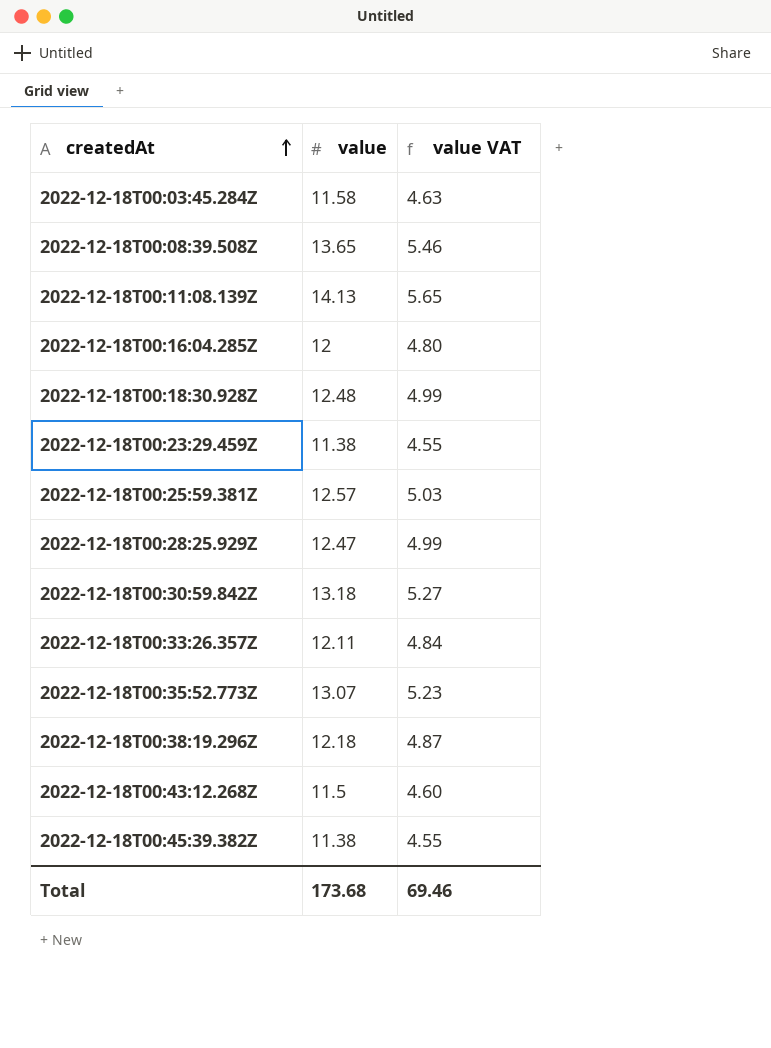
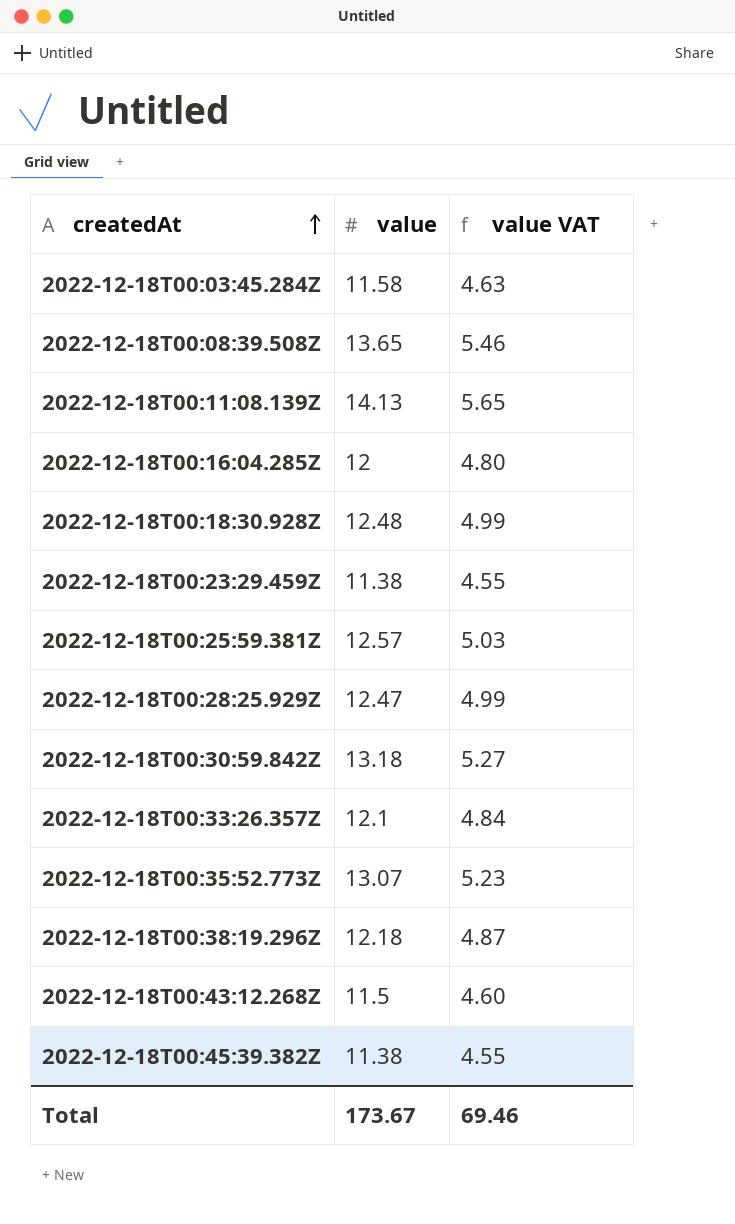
2022-12-18T00:33:26.357Z | value: 12.11 -> 12.1
Total | value: 173.68 -> 173.67

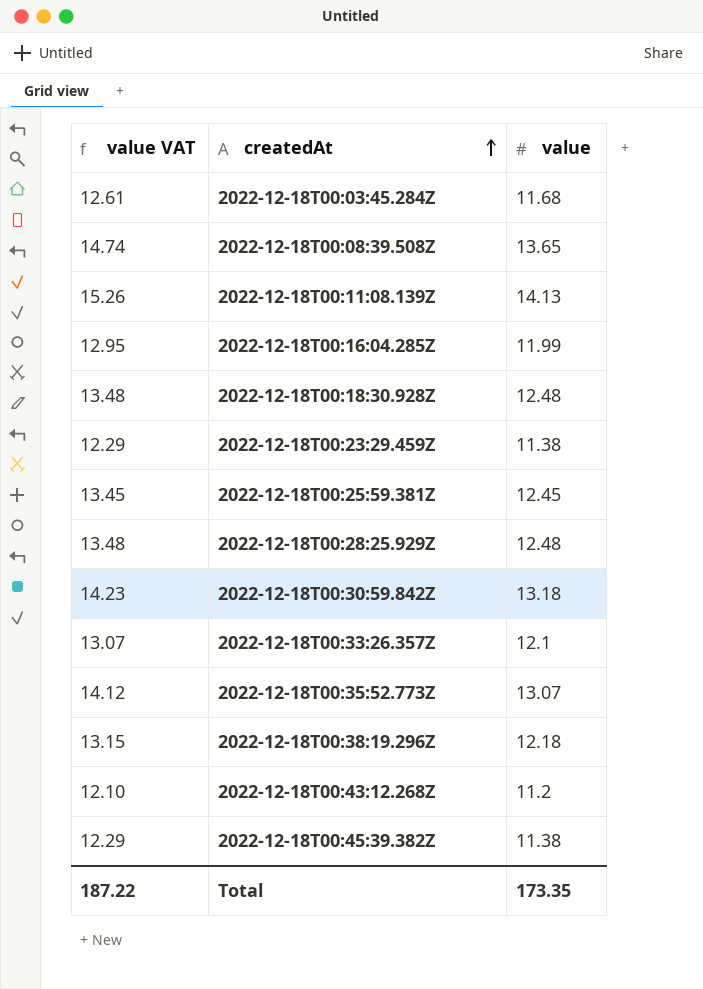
column value VAT | formula: [value] * 0.4 -> [value] * 1.08
column value VAT | position: 3 -> 1
2022-12-18T00:03:45.284Z | value: 11.58 -> 11.68
2022-12-18T00:16:04.285Z | value: 12 -> 11.99
2022-12-18T00:25:59.381Z | value: 12.57 -> 12.45
2022-12-18T00:28:25.929Z | value: 12.47 -> 12.48
2022-12-18T00:43:12.268Z | value: 11.5 -> 11.2
Total | value VAT: 69.46 -> 187.22
Total | value: 173.67 -> 173.35

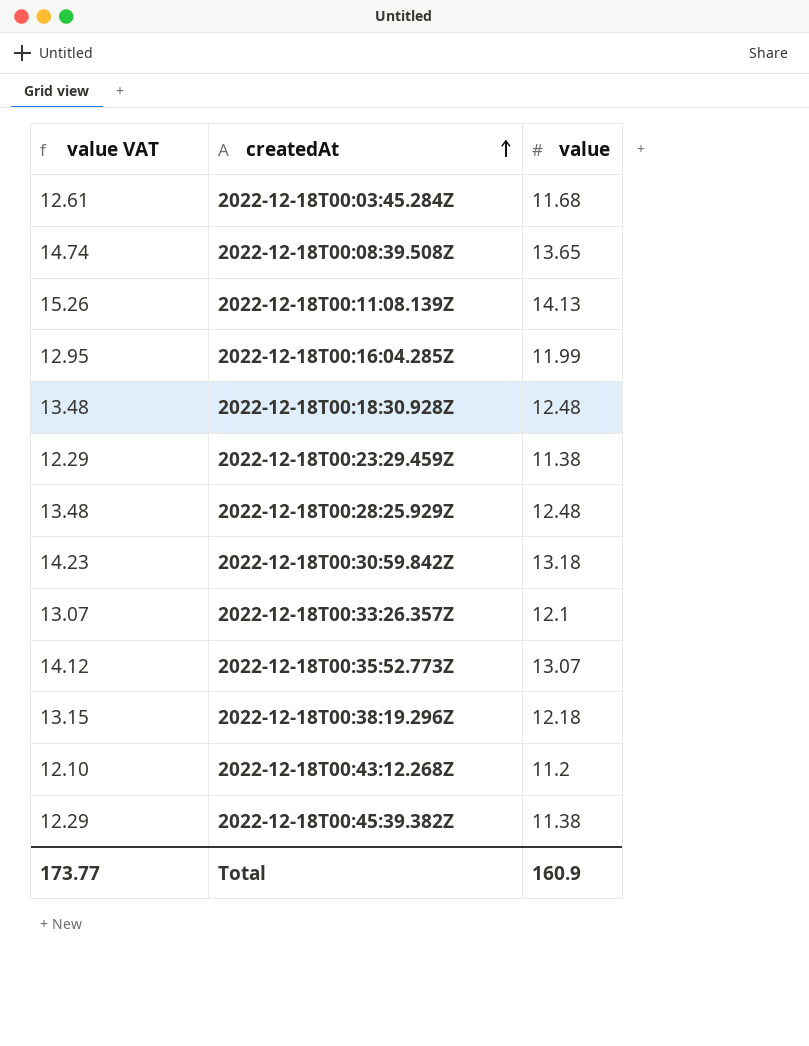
row 2022-12-18T00:25:59.381Z: 13.45 | 12.45 -> none
Total | value VAT: 187.22 -> 173.77
Total | value: 173.35 -> 160.9

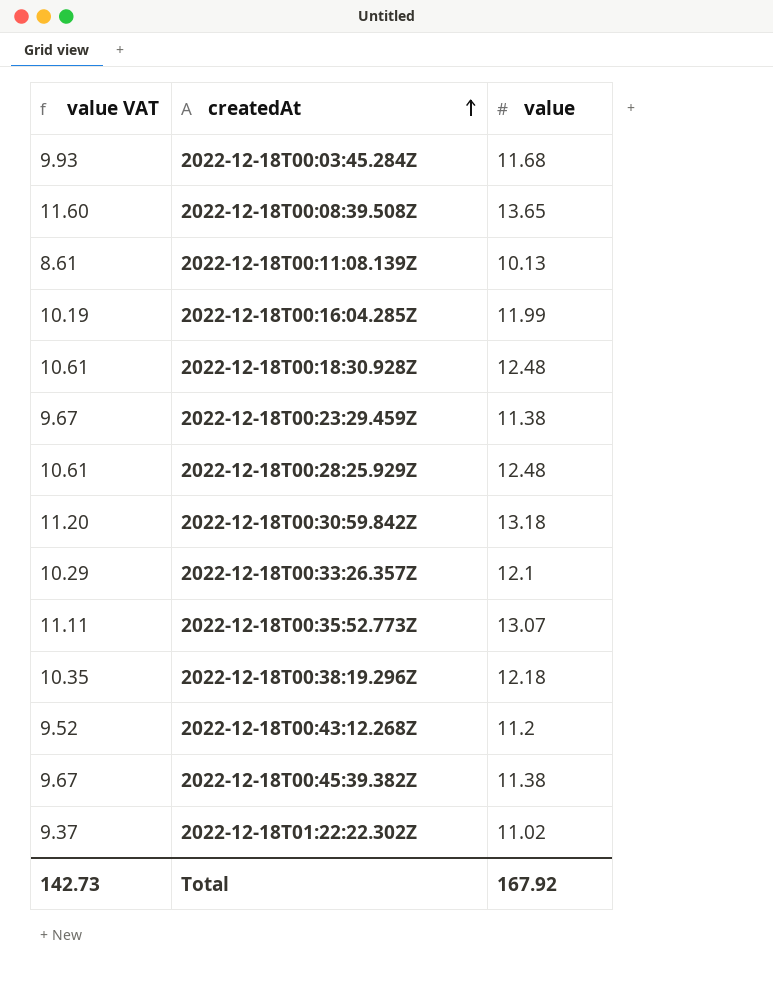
column value VAT | formula: [value] * 1.08 -> [value] * 0.85
2022-12-18T00:11:08.139Z | value: 14.13 -> 10.13
row 2022-12-18T01:22:22.302Z: none -> 9.37 | 11.02
Total | value VAT: 173.77 -> 142.73
Total | value: 160.9 -> 167.92

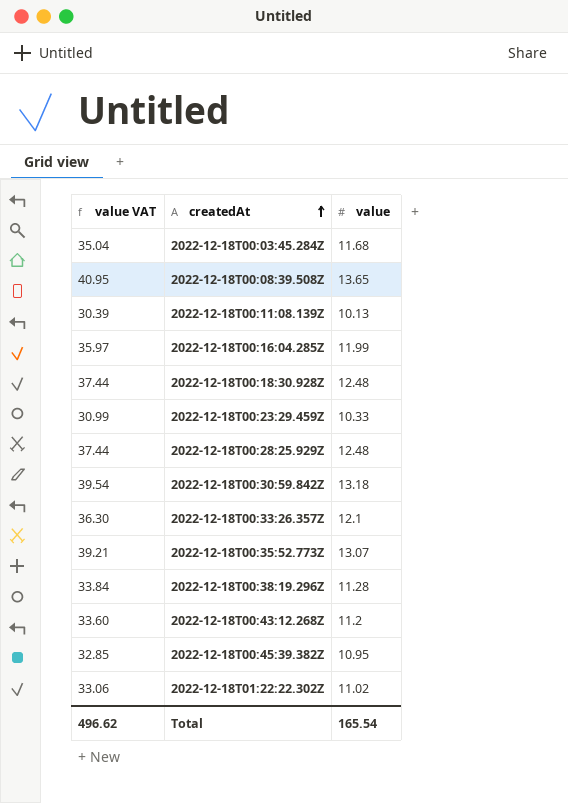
column value VAT | formula: [value] * 0.85 -> [value] * 3
2022-12-18T00:23:29.459Z | value: 11.38 -> 10.33
2022-12-18T00:38:19.296Z | value: 12.18 -> 11.28
2022-12-18T00:45:39.382Z | value: 11.38 -> 10.95
Total | value VAT: 142.73 -> 496.62
Total | value: 167.92 -> 165.54

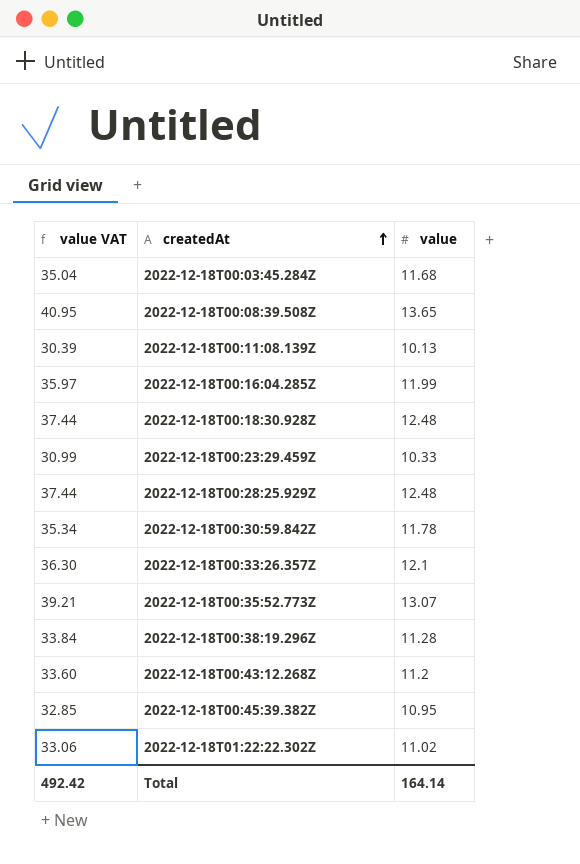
2022-12-18T00:30:59.842Z | value VAT: 39.54 -> 35.34
2022-12-18T00:30:59.842Z | value: 13.18 -> 11.78
Total | value VAT: 496.62 -> 492.42
Total | value: 165.54 -> 164.14

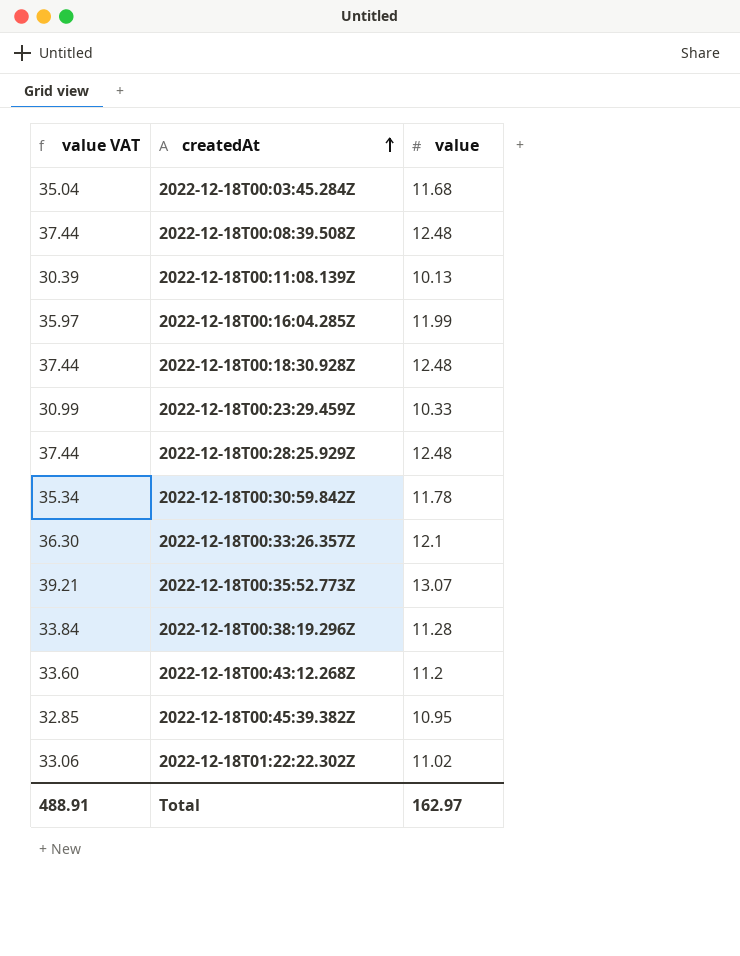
2022-12-18T00:08:39.508Z | value VAT: 40.95 -> 37.44
2022-12-18T00:08:39.508Z | value: 13.65 -> 12.48
Total | value VAT: 492.42 -> 488.91
Total | value: 164.14 -> 162.97

